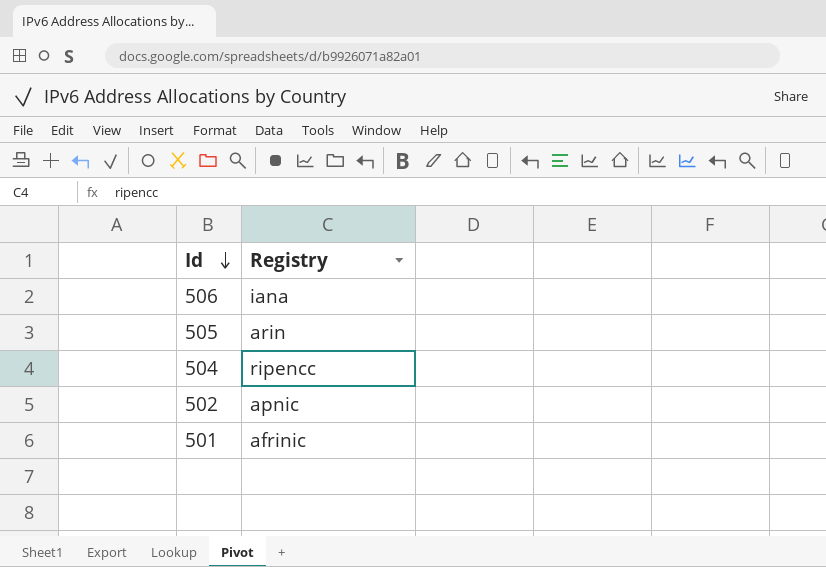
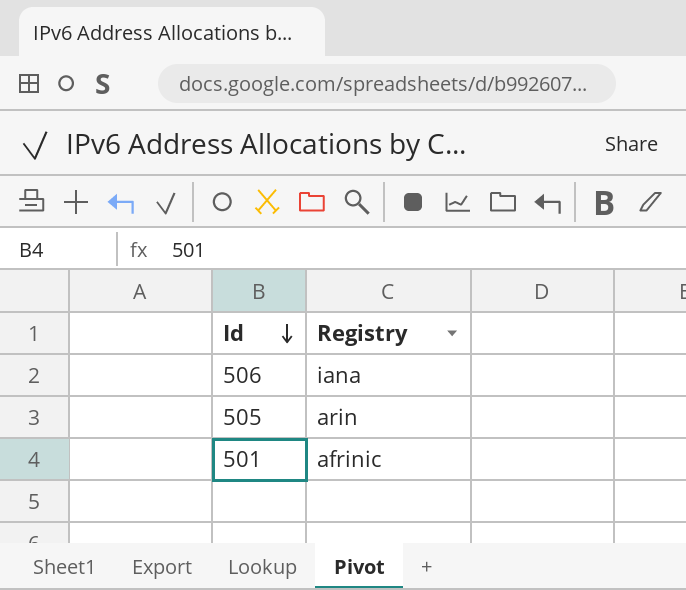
row 504: ripencc -> none
row 502: apnic -> none

